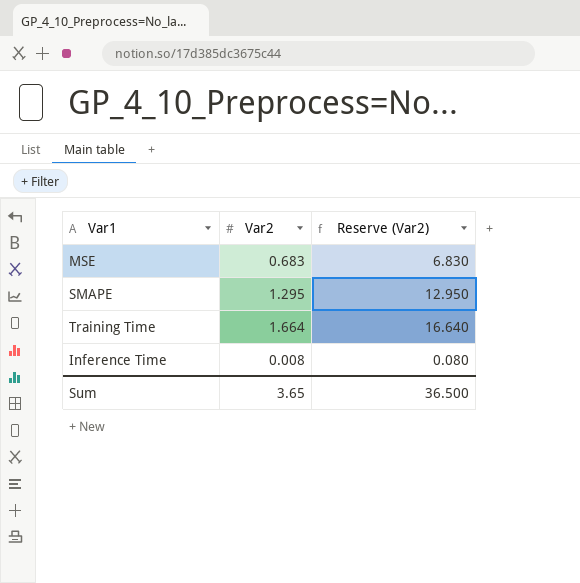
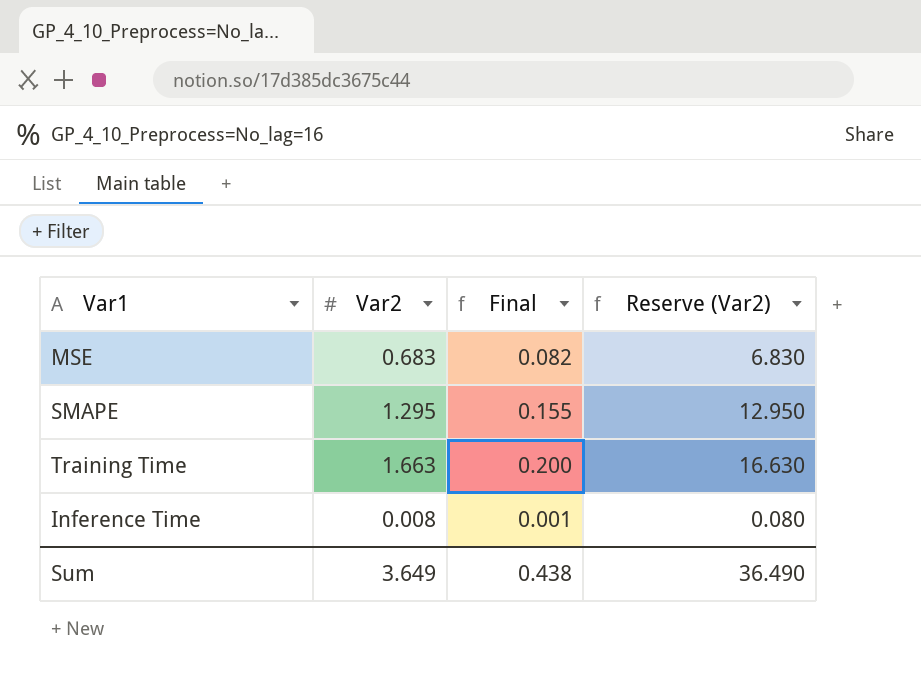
column Final | formula: none -> [Var2] * 0.12
Training Time | Var2: 1.664 -> 1.663
Training Time | Reserve (Var2): 16.640 -> 16.630
Sum | Var2: 3.65 -> 3.649
Sum | Reserve (Var2): 36.500 -> 36.490

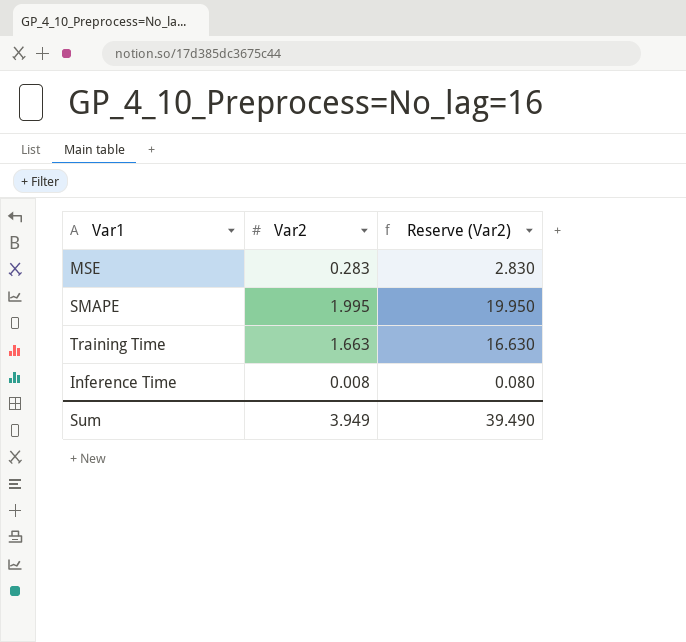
column Final | formula: [Var2] * 0.12 -> none
MSE | Var2: 0.683 -> 0.283
MSE | Reserve (Var2): 6.830 -> 2.830
SMAPE | Var2: 1.295 -> 1.995
SMAPE | Reserve (Var2): 12.950 -> 19.950
Sum | Var2: 3.649 -> 3.949
Sum | Reserve (Var2): 36.490 -> 39.490

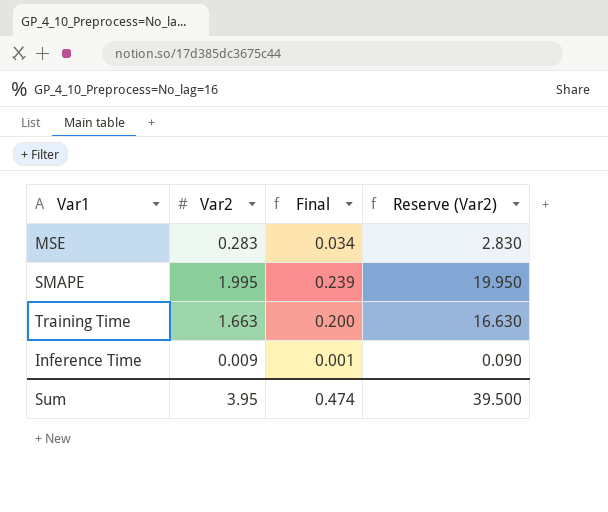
column Final | formula: none -> [Var2] * 0.12
Inference Time | Var2: 0.008 -> 0.009
Inference Time | Reserve (Var2): 0.080 -> 0.090
Sum | Var2: 3.949 -> 3.95
Sum | Reserve (Var2): 39.490 -> 39.500

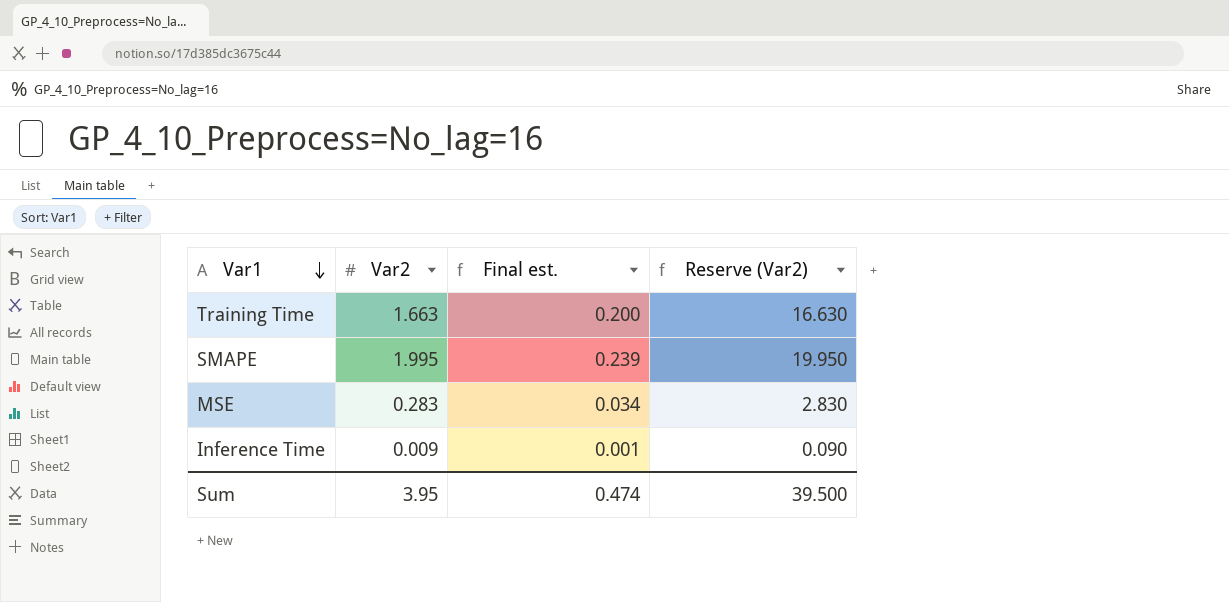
row order: none -> Var1 descending
column name: Final -> Final est.

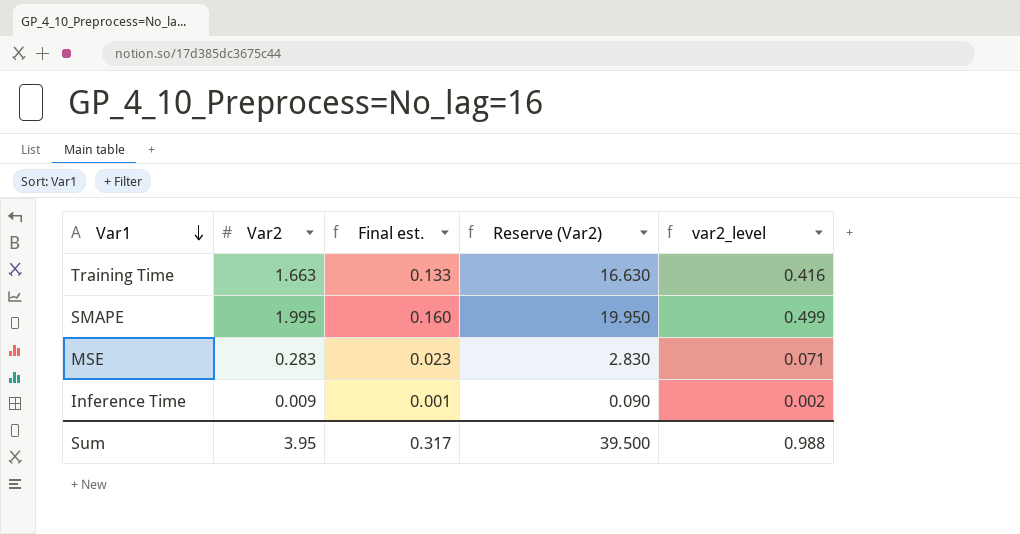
column Final est. | formula: [Var2] * 0.12 -> [Var2] * 0.08
column var2_level | formula: none -> [Var2] * 0.25
Sum | Final est.: 0.474 -> 0.317

